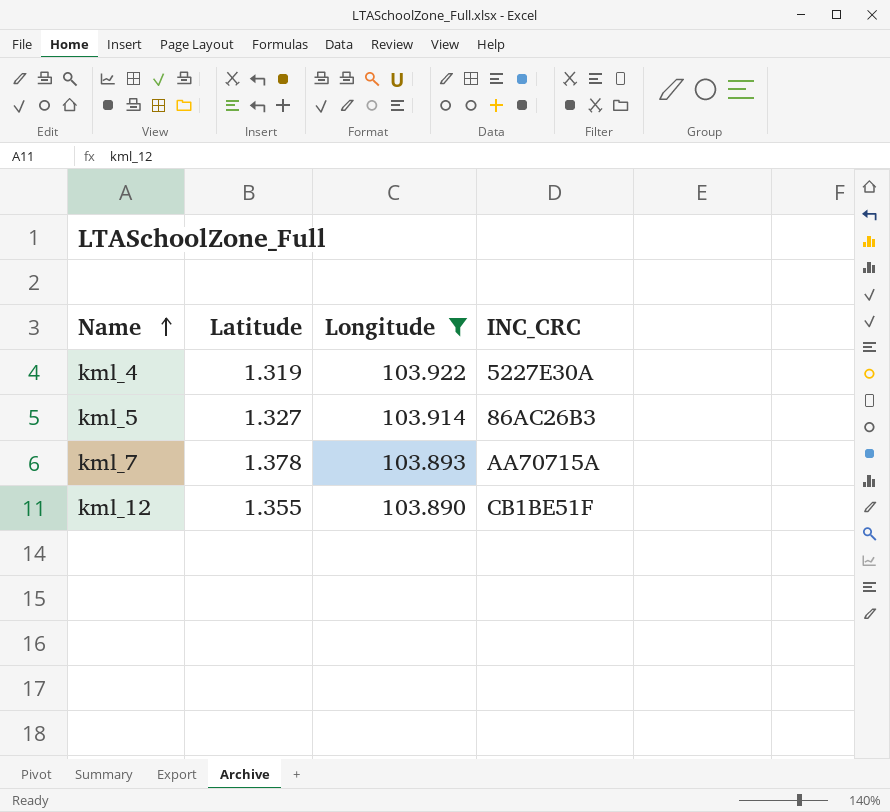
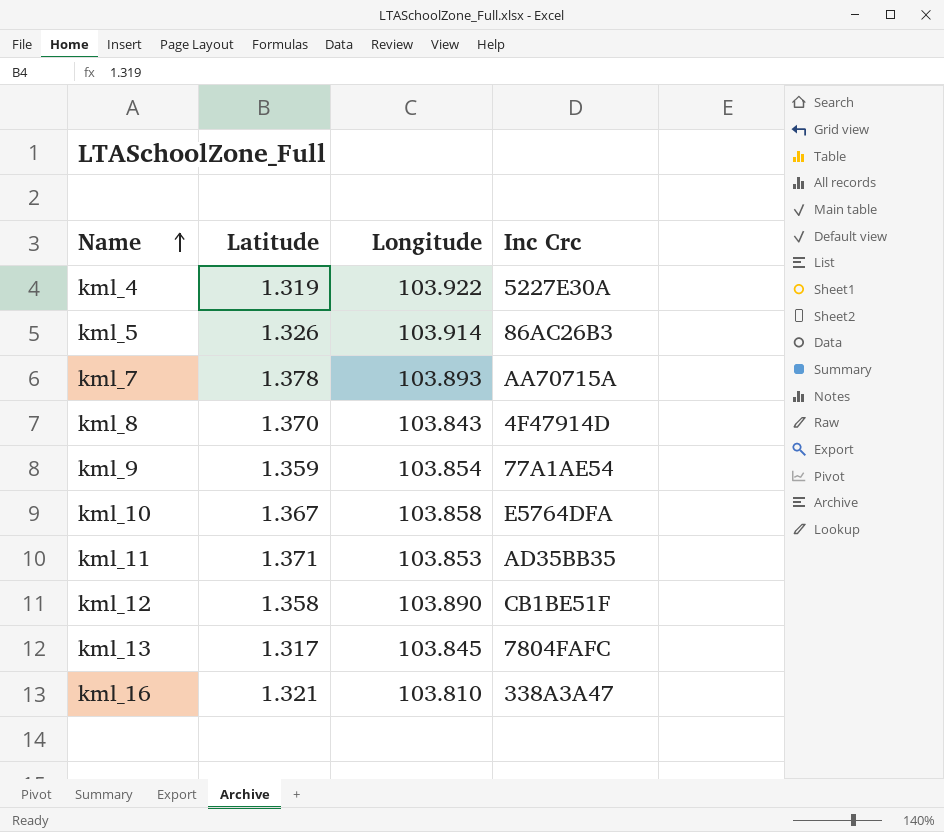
filter: Longitude >= 103.890 -> none
column name: INC_CRC -> Inc Crc
kml_5 | Latitude: 1.327 -> 1.326
kml_12 | Latitude: 1.355 -> 1.358

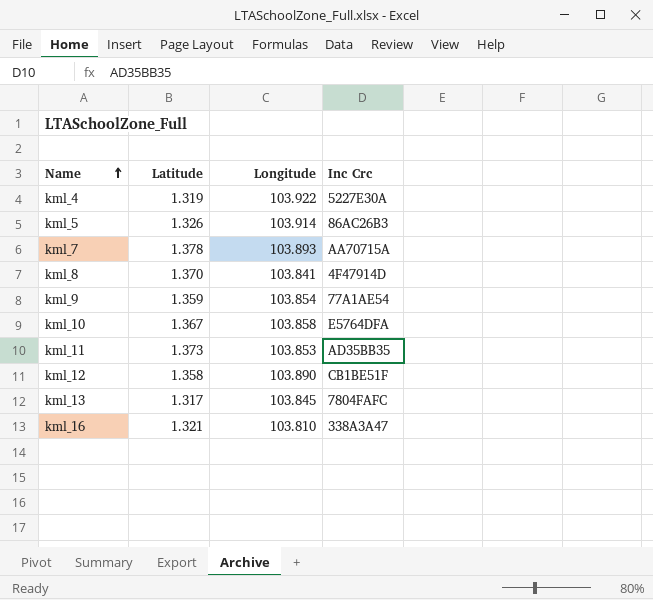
kml_8 | Longitude: 103.843 -> 103.841
kml_11 | Latitude: 1.371 -> 1.373

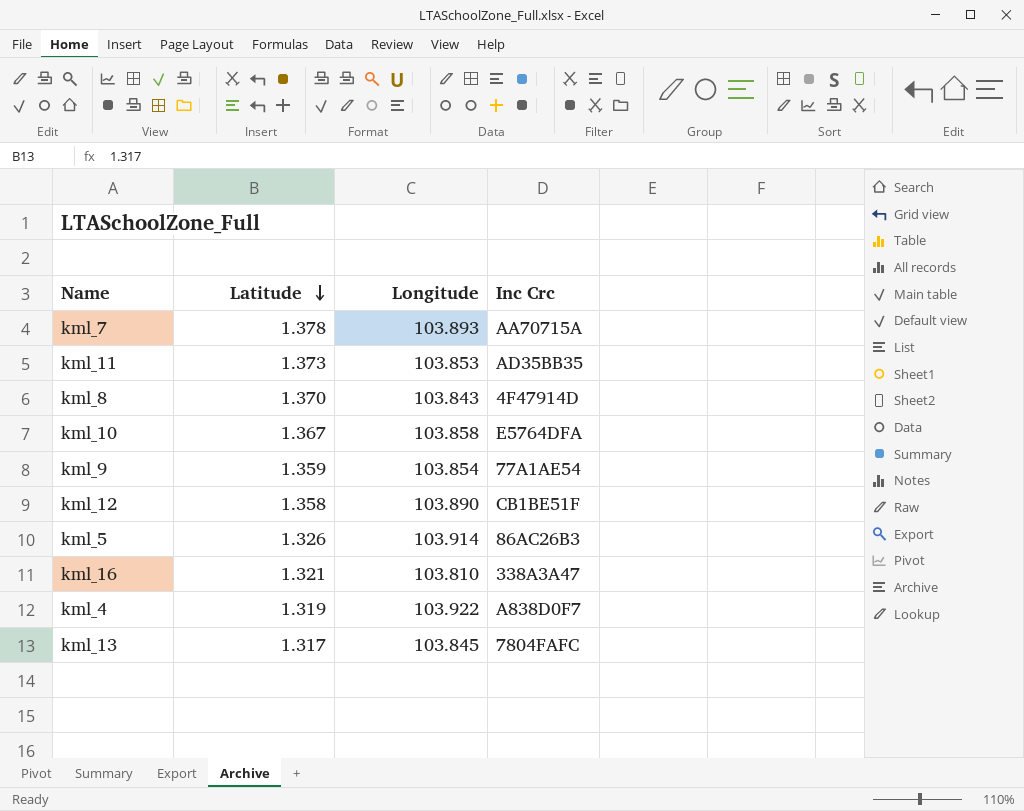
row order: Name ascending -> Latitude descending
kml_8 | Longitude: 103.841 -> 103.843
kml_4 | Inc Crc: 5227E30A -> A838D0F7

